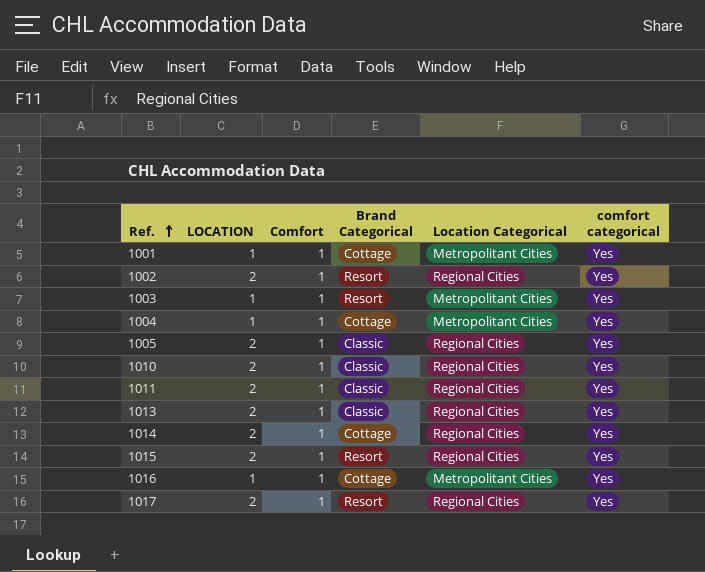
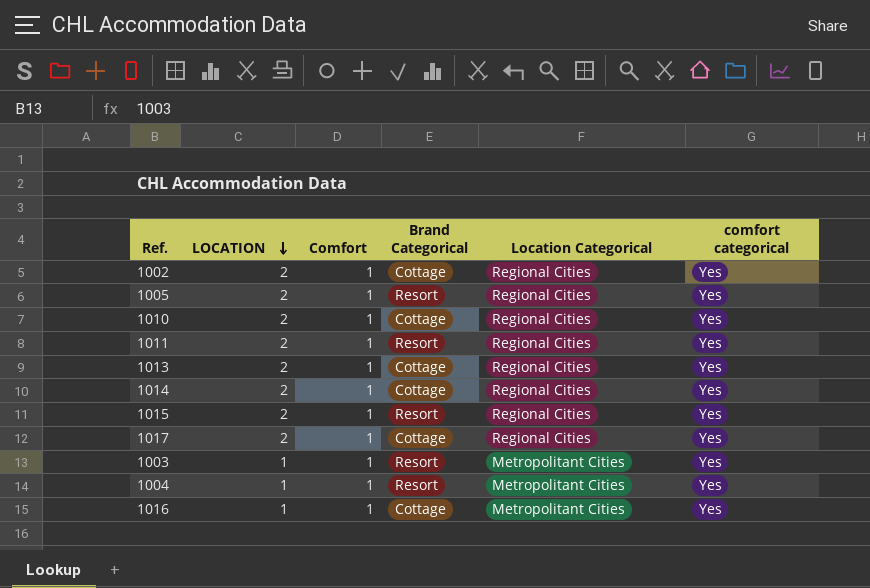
row order: Ref. ascending -> LOCATION descending
row 1001: 1 | 1 | Cottage | Metropolitant Cities | Yes -> none
1002 | Brand Categorical: Resort -> Cottage
1005 | Brand Categorical: Classic -> Resort
1010 | Brand Categorical: Classic -> Cottage
1011 | Brand Categorical: Classic -> Resort
1013 | Brand Categorical: Classic -> Cottage
1017 | Brand Categorical: Resort -> Cottage
1004 | Brand Categorical: Cottage -> Resort

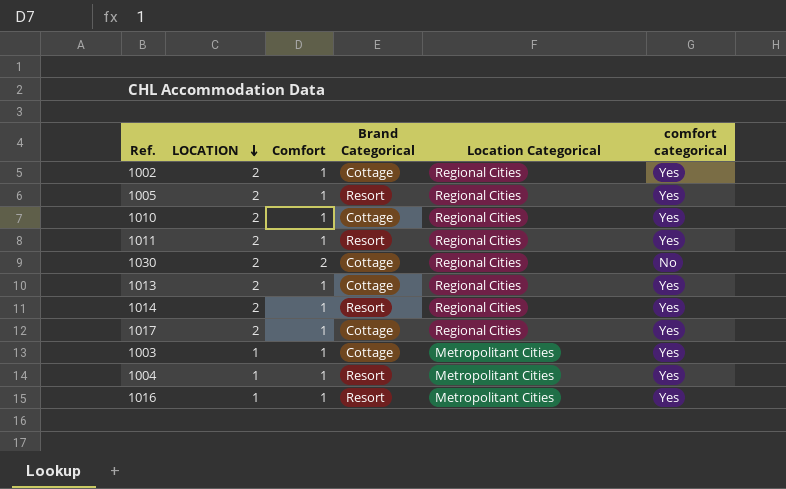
row 1015: 2 | 1 | Resort | Regional Cities | Yes -> none
row 1030: none -> 2 | 2 | Cottage | Regional Cities | No
1014 | Brand Categorical: Cottage -> Resort
1003 | Brand Categorical: Resort -> Cottage
1016 | Brand Categorical: Cottage -> Resort

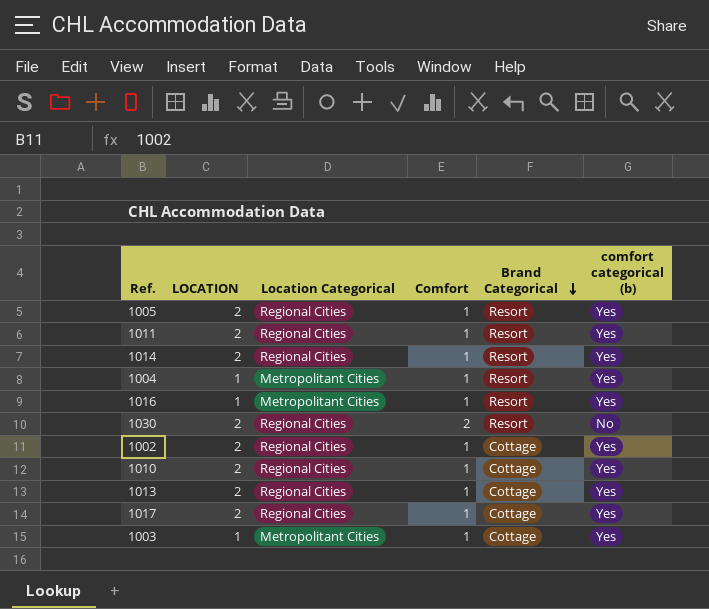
row order: LOCATION descending -> Brand Categorical descending
column Location Categorical | position: 5 -> 3
column name: comfort categorical -> comfort categorical (b)
1030 | Brand Categorical: Cottage -> Resort

